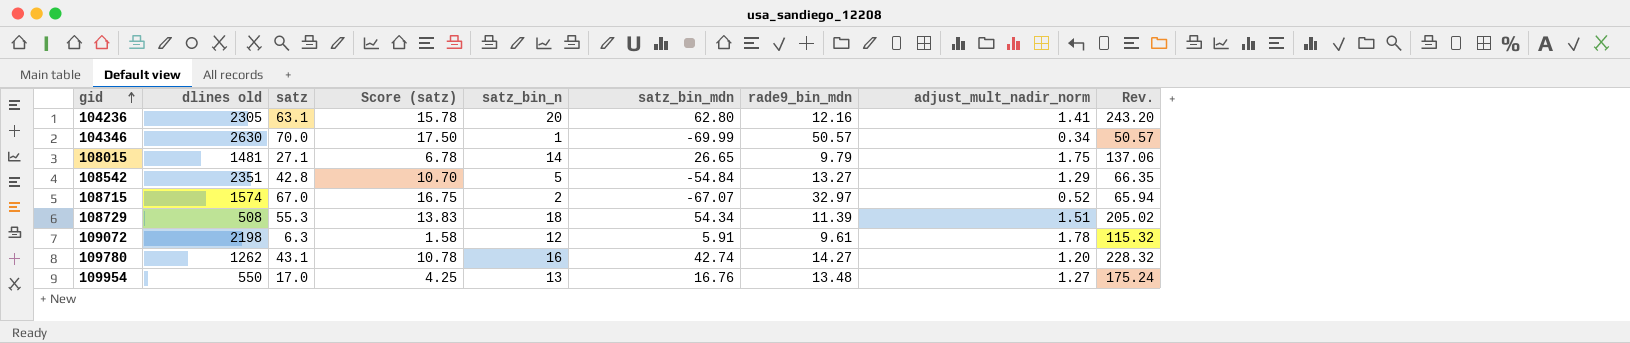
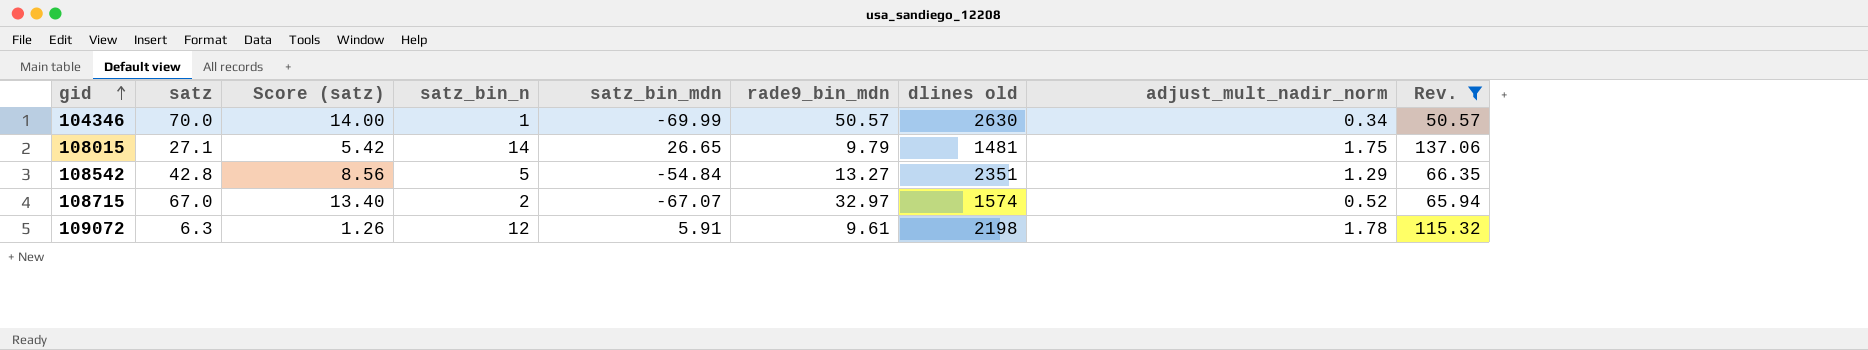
filter: none -> Rev. <= 137.06
column Score (satz) | formula: [satz] * 0.25 -> [satz] * 0.2
column dlines old | position: 2 -> 7

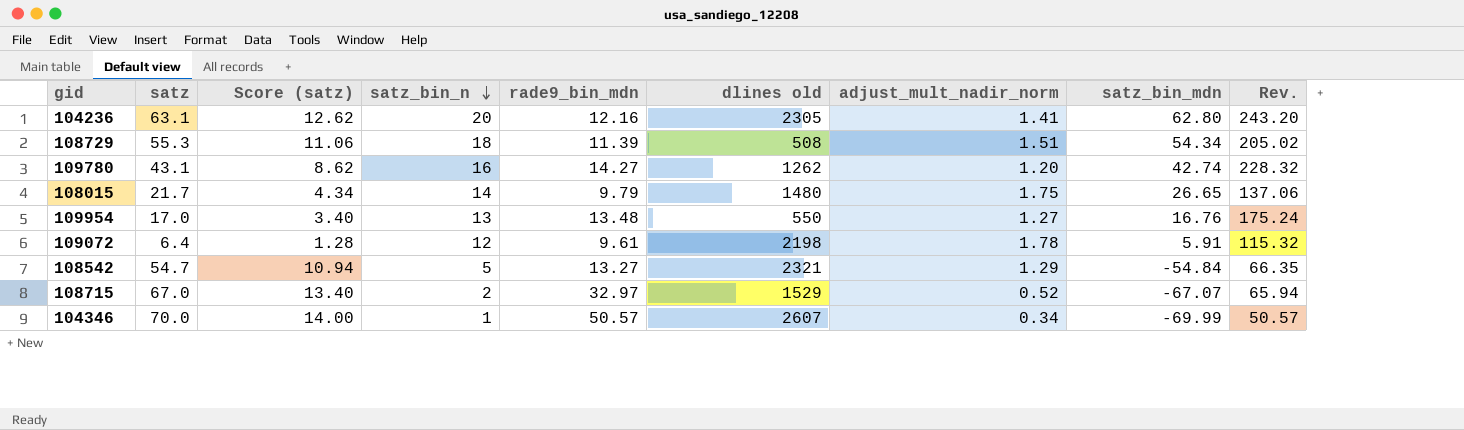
filter: Rev. <= 137.06 -> none
row order: gid ascending -> satz_bin_n descending
column satz_bin_mdn | position: 5 -> 8
108015 | satz: 27.1 -> 21.7
108015 | Score (satz): 5.42 -> 4.34
108015 | dlines old: 1481 -> 1480
109072 | satz: 6.3 -> 6.4
109072 | Score (satz): 1.26 -> 1.28
108542 | satz: 42.8 -> 54.7
108542 | Score (satz): 8.56 -> 10.94
108542 | dlines old: 2351 -> 2321
108715 | dlines old: 1574 -> 1529
104346 | dlines old: 2630 -> 2607

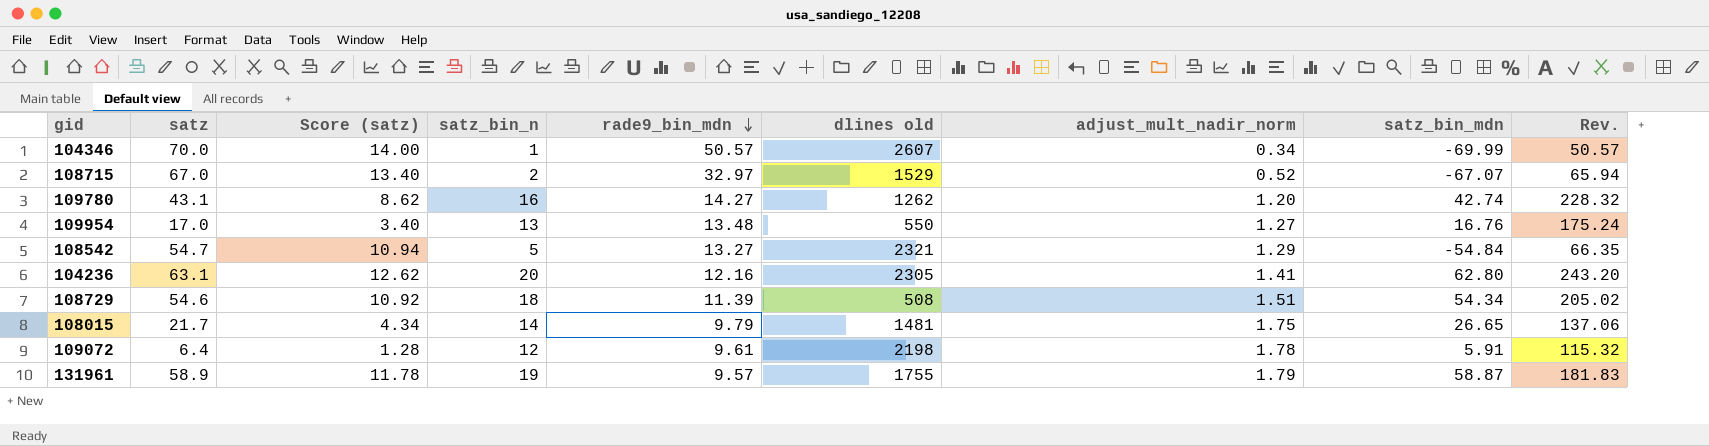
row order: satz_bin_n descending -> rade9_bin_mdn descending
108729 | satz: 55.3 -> 54.6
108729 | Score (satz): 11.06 -> 10.92
108015 | dlines old: 1480 -> 1481
row 131961: none -> 58.9 | 11.78 | 19 | 9.57 | 1755 | 1.79 | 58.87 | 181.83

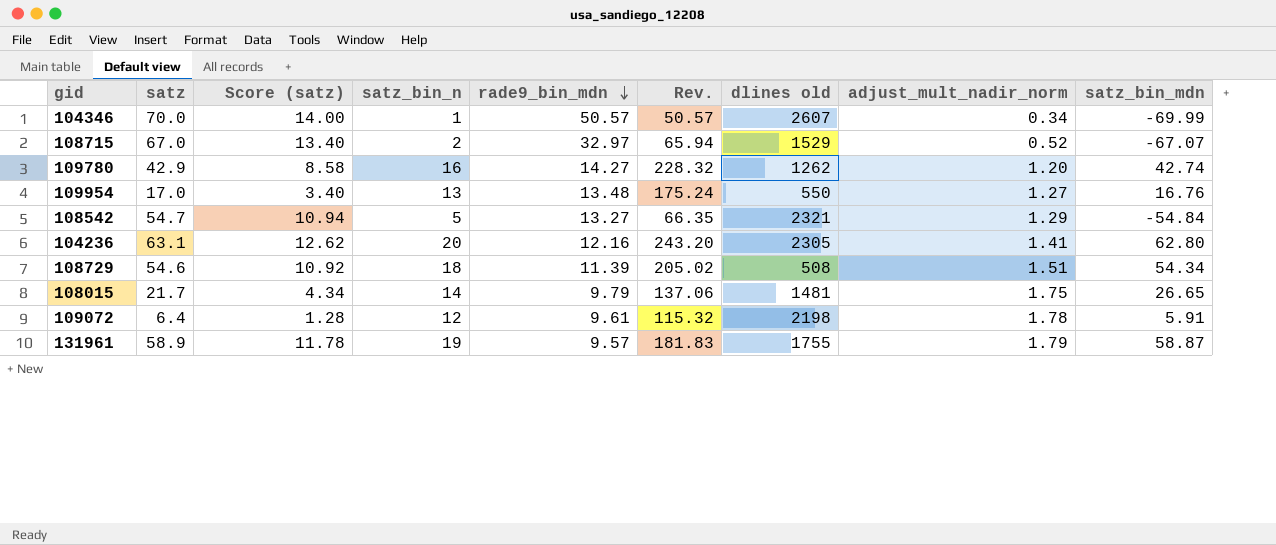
column Rev. | position: 9 -> 6
109780 | satz: 43.1 -> 42.9
109780 | Score (satz): 8.62 -> 8.58

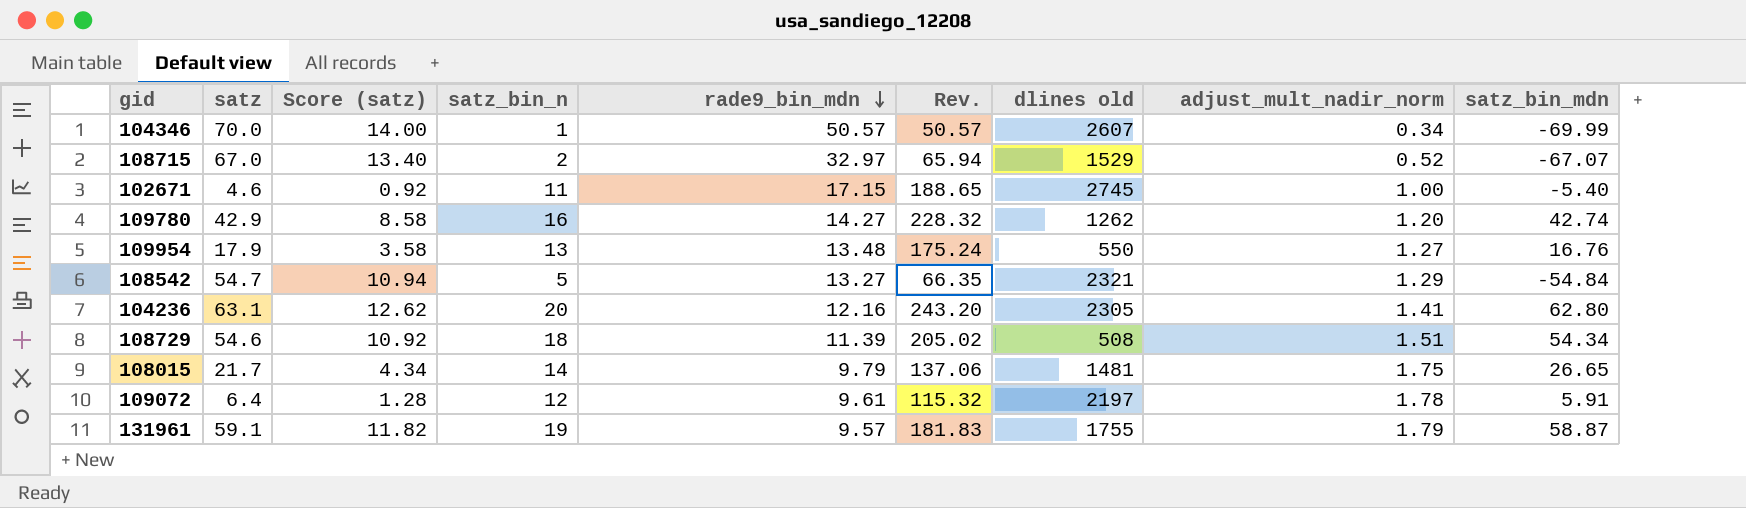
row 102671: none -> 4.6 | 0.92 | 11 | 17.15 | 188.65 | 2745 | 1.00 | -5.40
109954 | satz: 17.0 -> 17.9
109954 | Score (satz): 3.40 -> 3.58
109072 | dlines old: 2198 -> 2197
131961 | satz: 58.9 -> 59.1
131961 | Score (satz): 11.78 -> 11.82

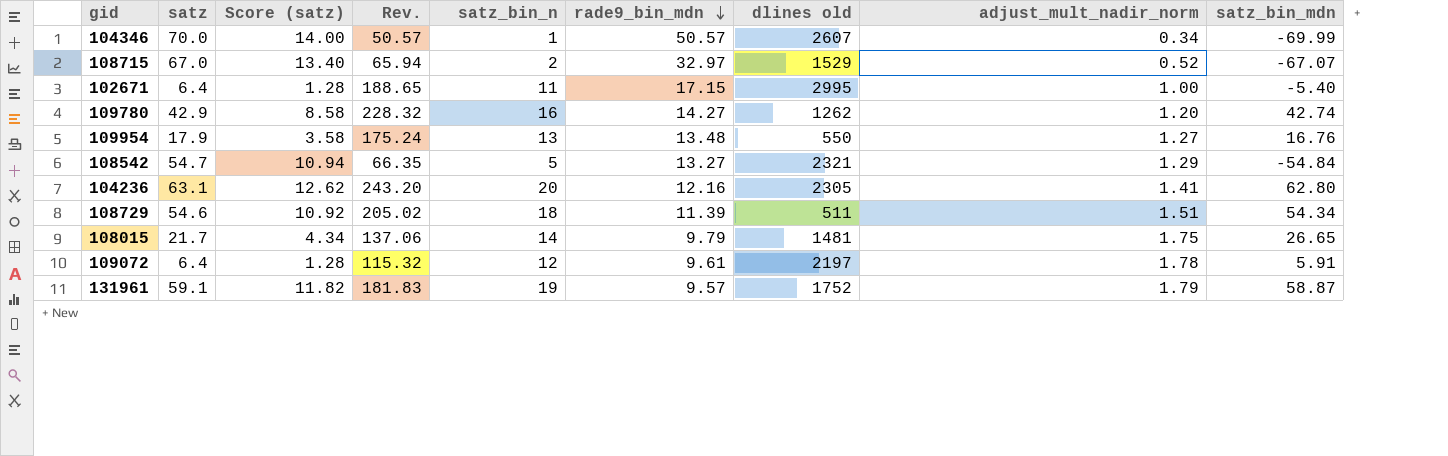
column Rev. | position: 6 -> 4
102671 | satz: 4.6 -> 6.4
102671 | Score (satz): 0.92 -> 1.28
102671 | dlines old: 2745 -> 2995
108729 | dlines old: 508 -> 511
131961 | dlines old: 1755 -> 1752

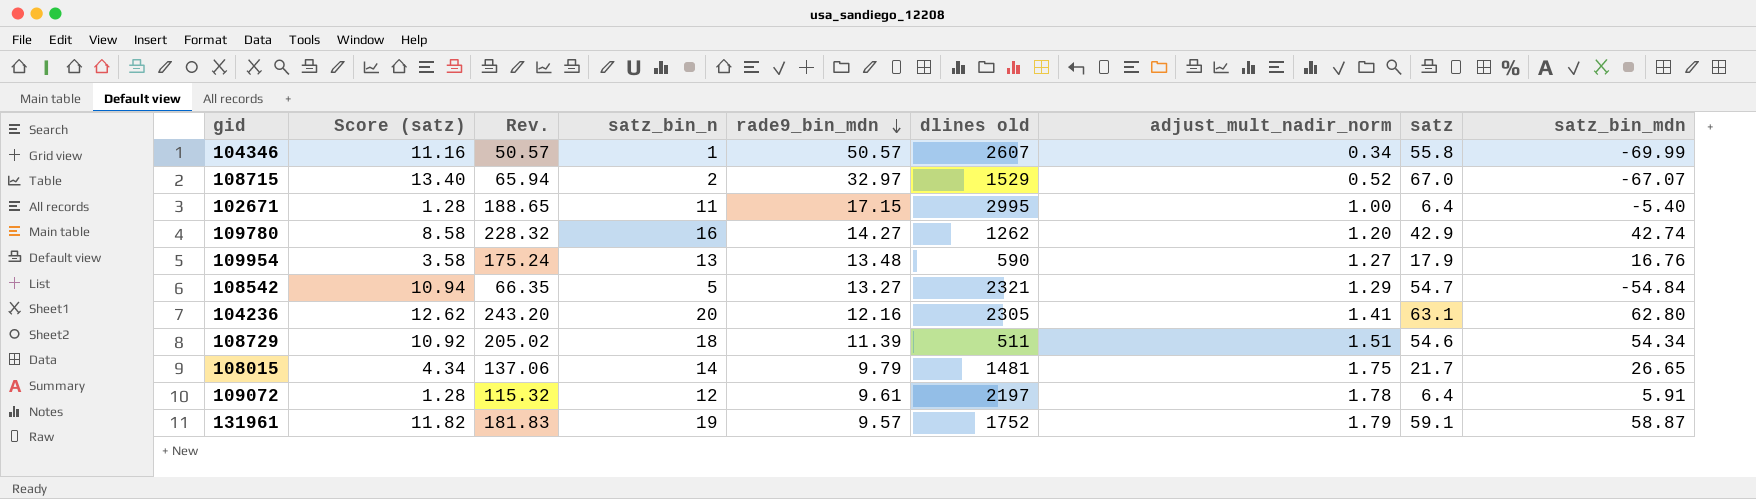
column satz | position: 2 -> 8
104346 | Score (satz): 14.00 -> 11.16
104346 | satz: 70.0 -> 55.8
109954 | dlines old: 550 -> 590

